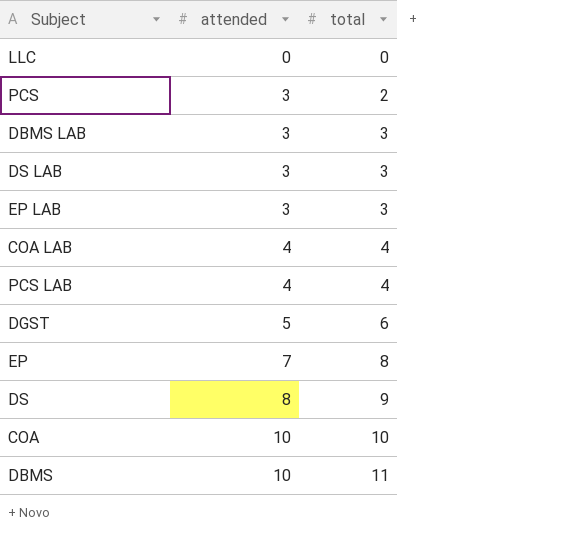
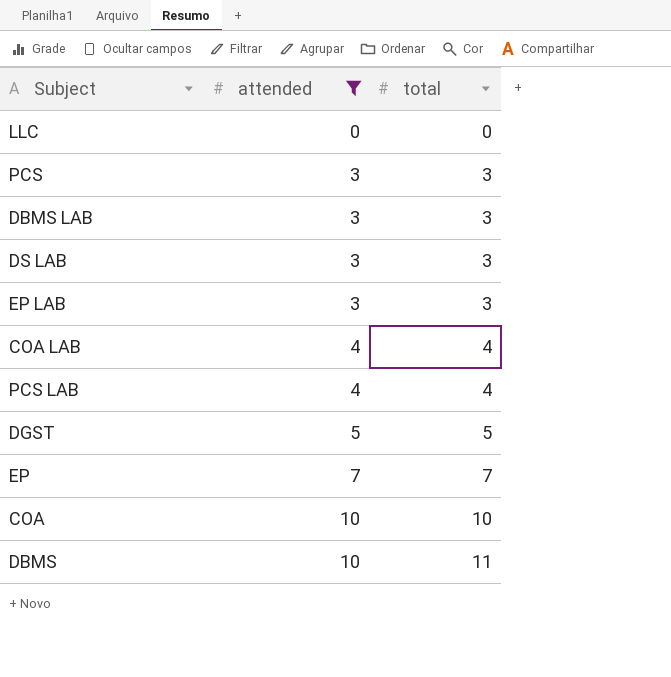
filter: none -> attended != 8
PCS | total: 2 -> 3
DGST | total: 6 -> 5
EP | total: 8 -> 7

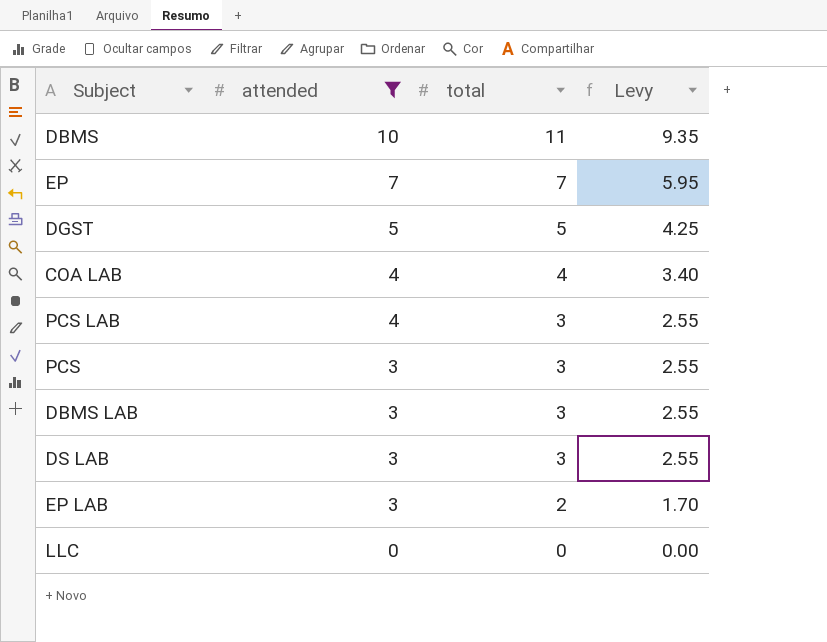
row order: attended ascending -> attended descending
column Levy | formula: none -> [total] * 0.85
row COA: 10 | 10 -> none
PCS LAB | total: 4 -> 3
EP LAB | total: 3 -> 2

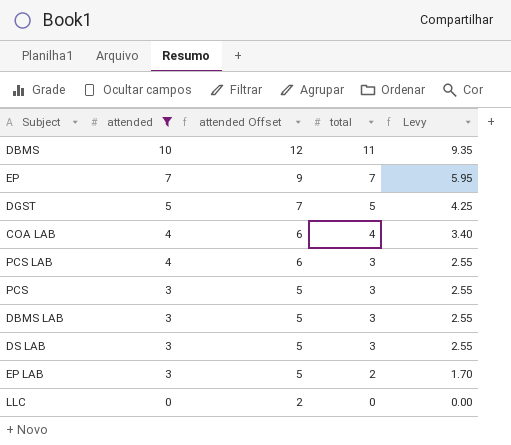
column attended Offset | formula: none -> [attended] + 2

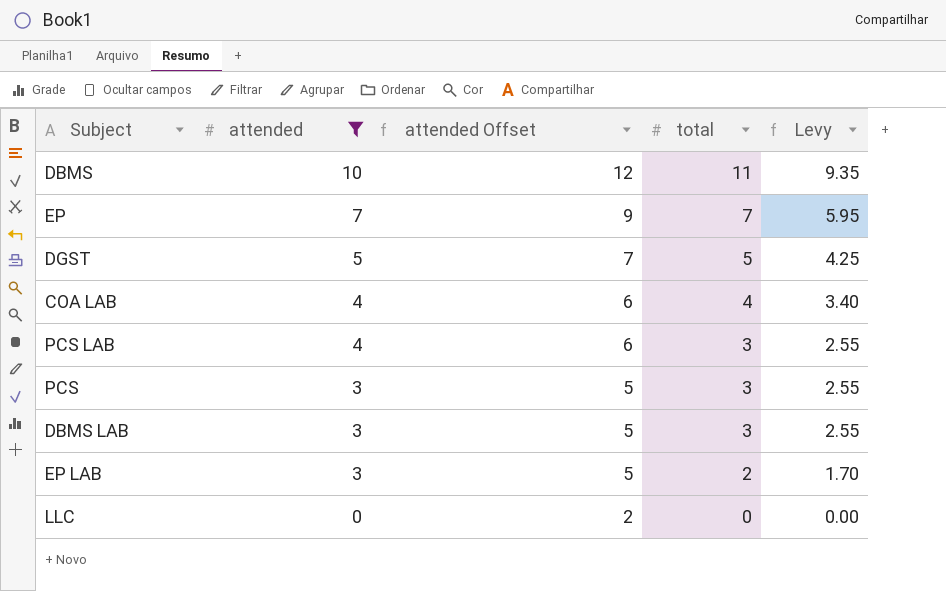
row DS LAB: 3 | 5 | 3 | 2.55 -> none

